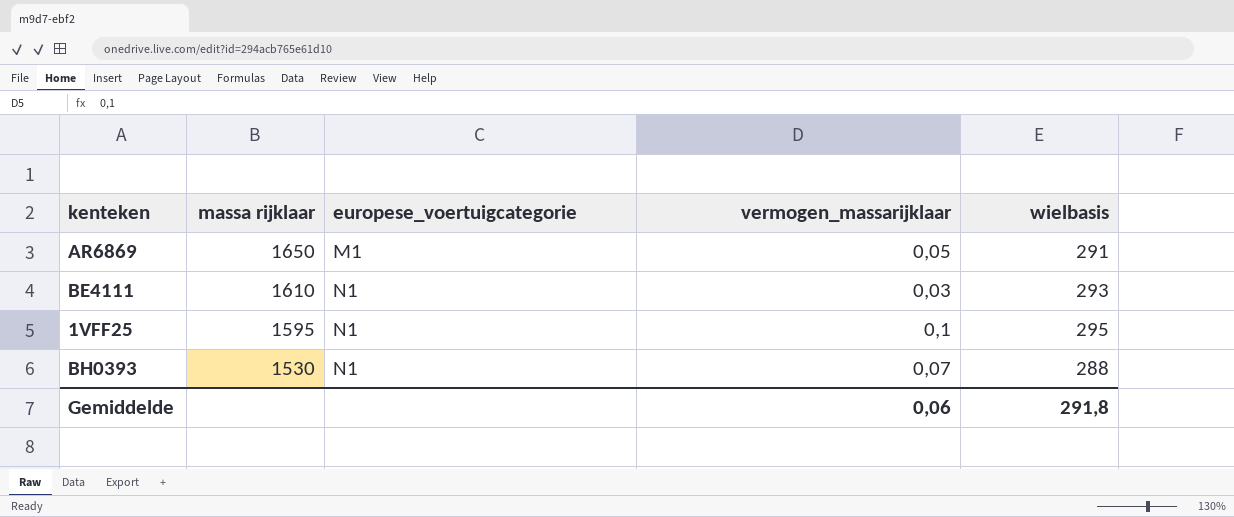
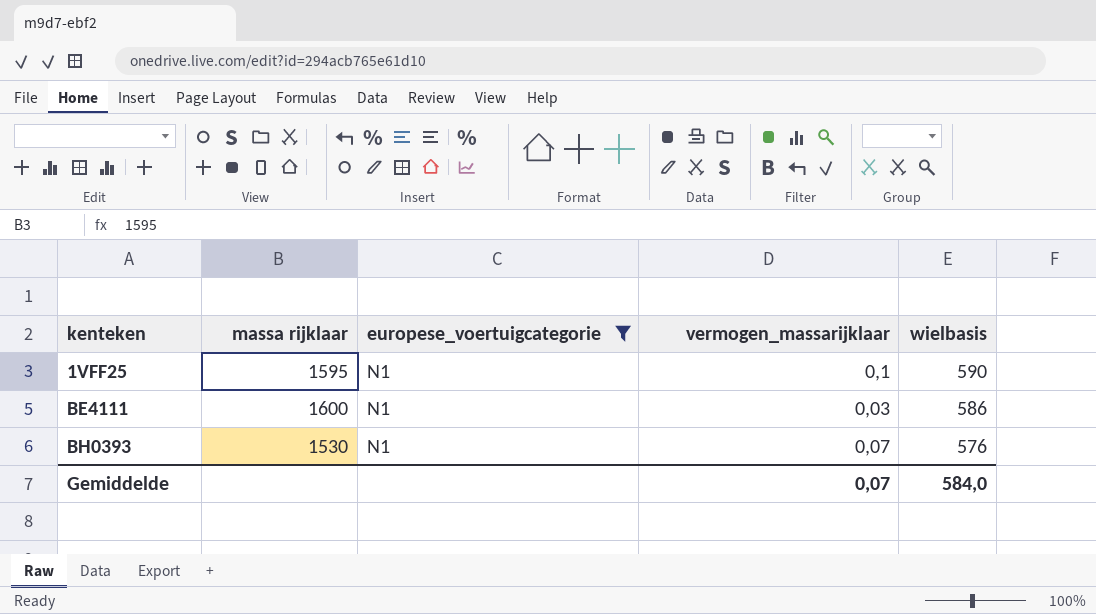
filter: none -> europese_voertuigcategorie = N1
row order: massa rijklaar descending -> kenteken ascending
1VFF25 | wielbasis: 295 -> 590
BE4111 | massa rijklaar: 1610 -> 1600
BE4111 | wielbasis: 293 -> 586
BH0393 | wielbasis: 288 -> 576
Gemiddelde | vermogen_massarijklaar: 0,06 -> 0,07
Gemiddelde | wielbasis: 291,8 -> 584,0

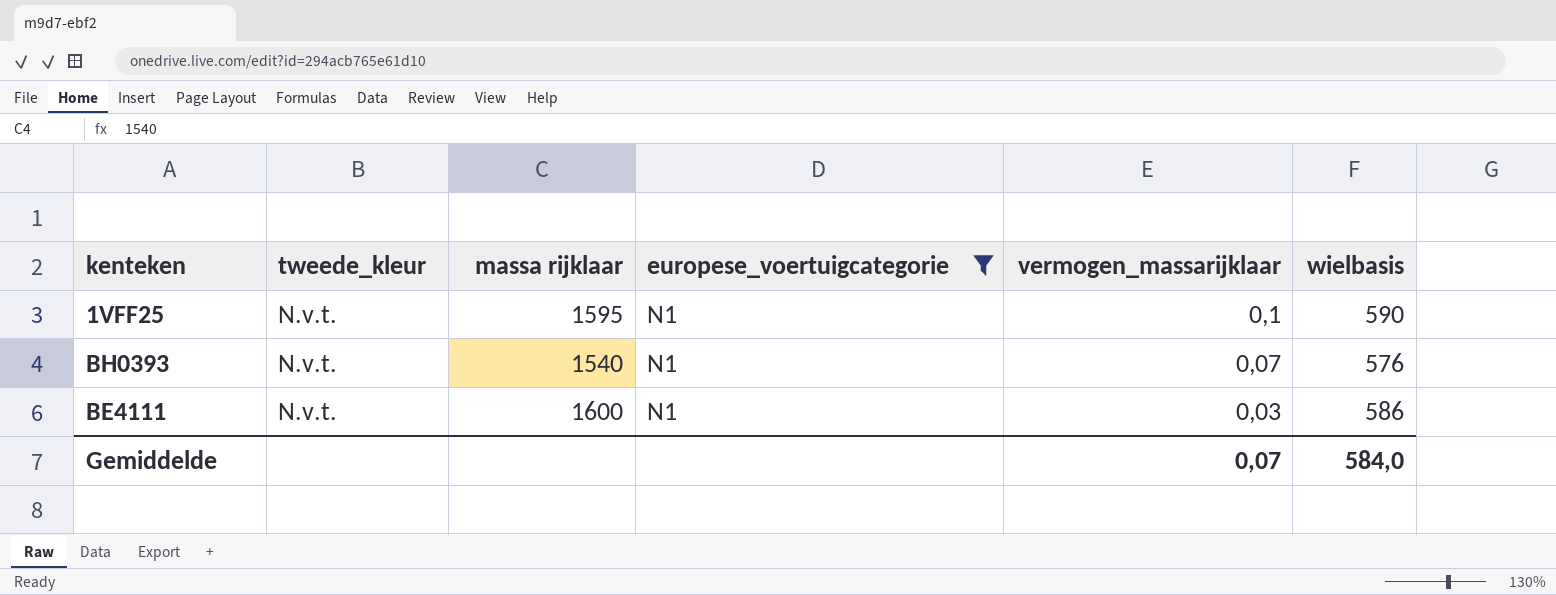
row order: kenteken ascending -> vermogen_massarijklaar descending
column tweede_kleur | position: none -> 2
BH0393 | massa rijklaar: 1530 -> 1540

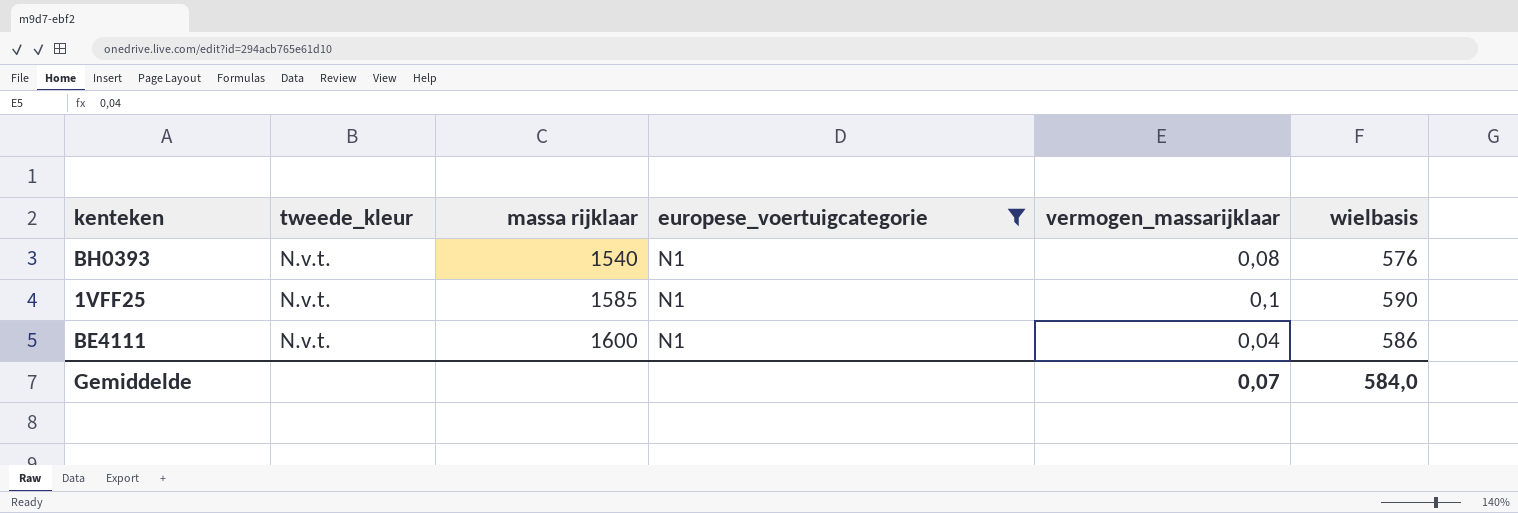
row order: vermogen_massarijklaar descending -> massa rijklaar ascending
BH0393 | vermogen_massarijklaar: 0,07 -> 0,08
1VFF25 | massa rijklaar: 1595 -> 1585
BE4111 | vermogen_massarijklaar: 0,03 -> 0,04

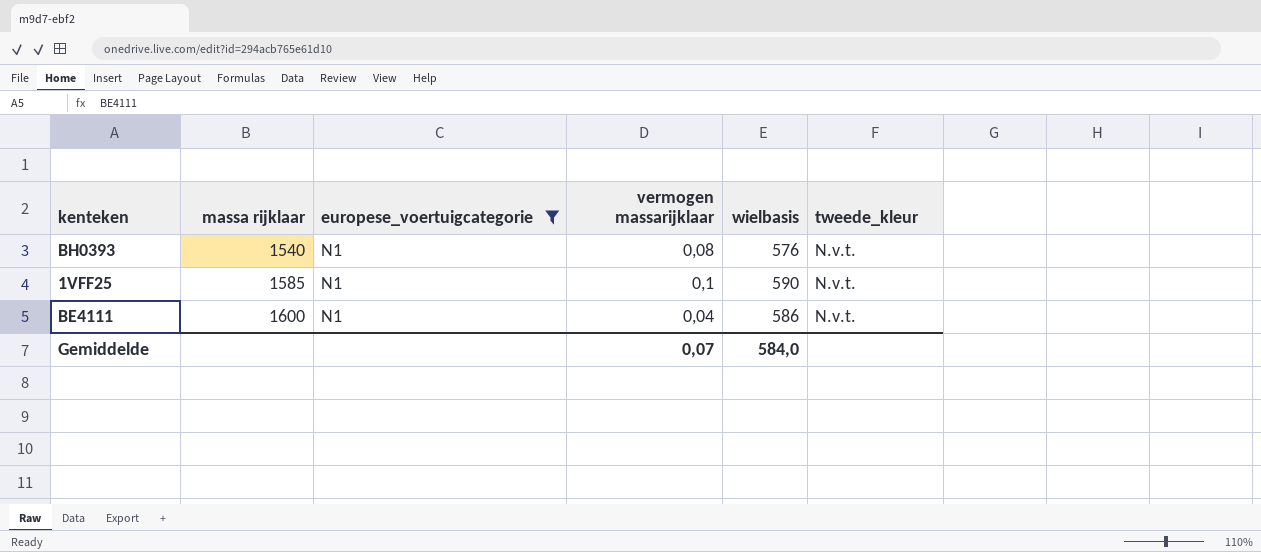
column name: vermogen_massarijklaar -> vermogen massarijklaar
column tweede_kleur | position: 2 -> 6

